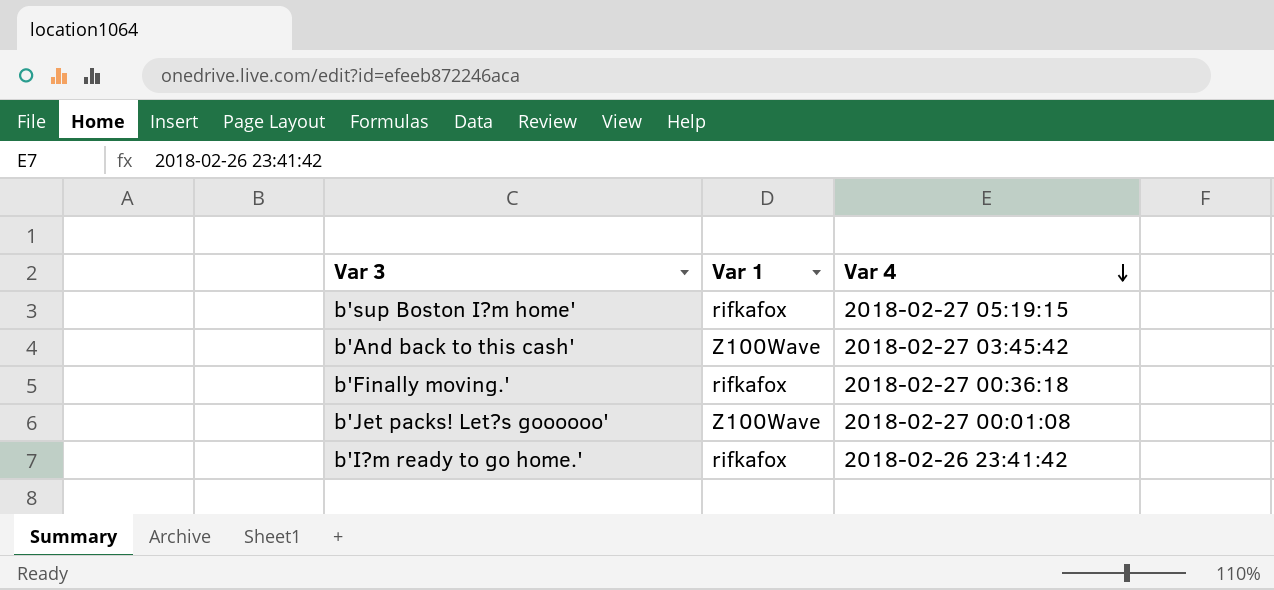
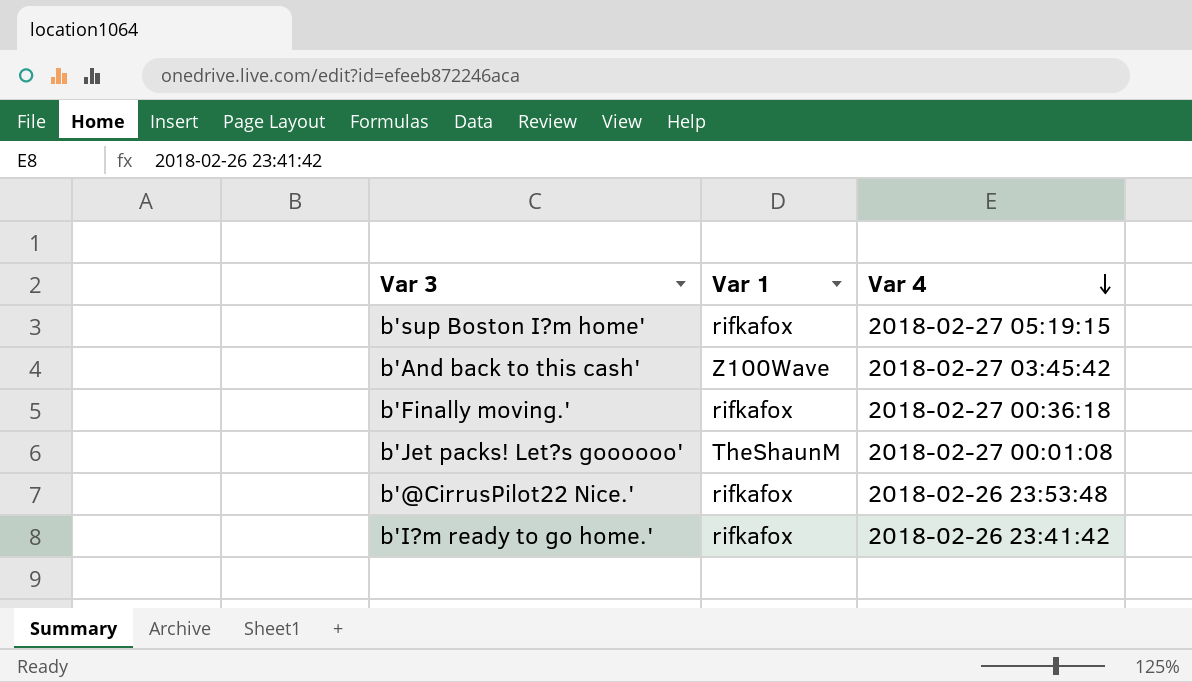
b'Jet packs! Let?s goooooo' | Var 1: Z100Wave -> TheShaunM
row b'@CirrusPilot22 Nice.': none -> rifkafox | 2018-02-26 23:53:48

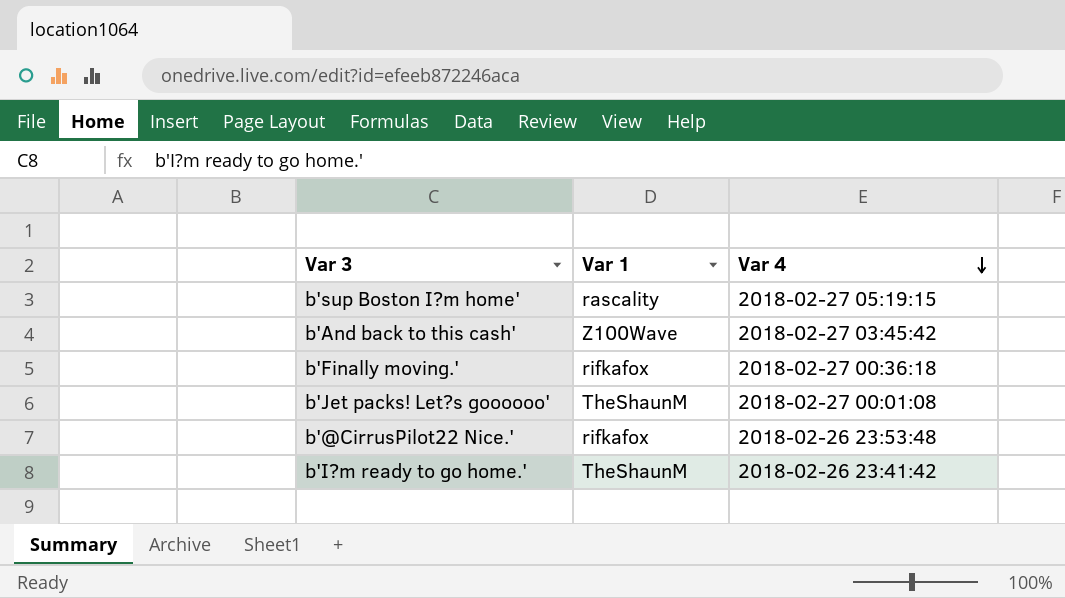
b'sup Boston I?m home' | Var 1: rifkafox -> rascality
b'I?m ready to go home.' | Var 1: rifkafox -> TheShaunM

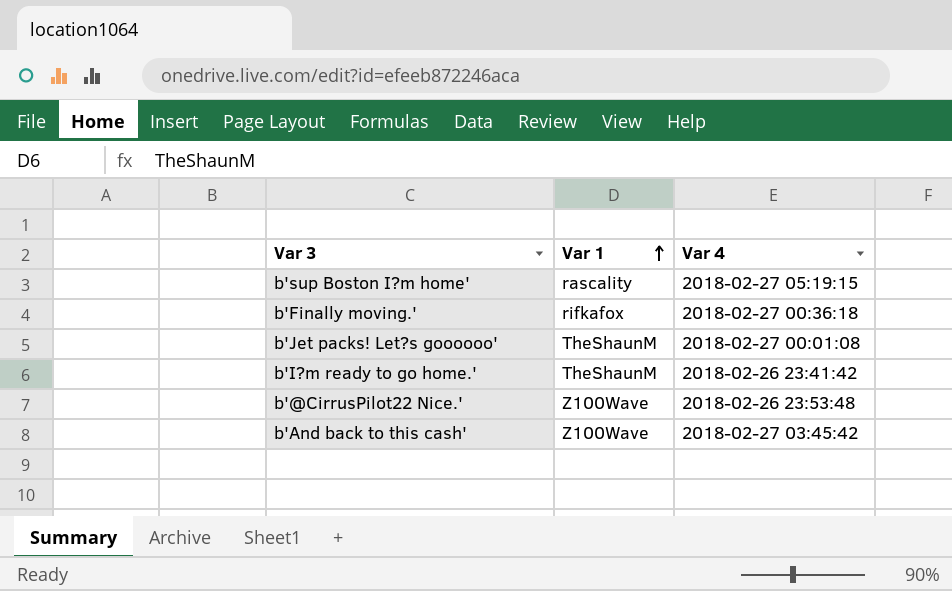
row order: Var 4 descending -> Var 1 ascending
b'@CirrusPilot22 Nice.' | Var 1: rifkafox -> Z100Wave

